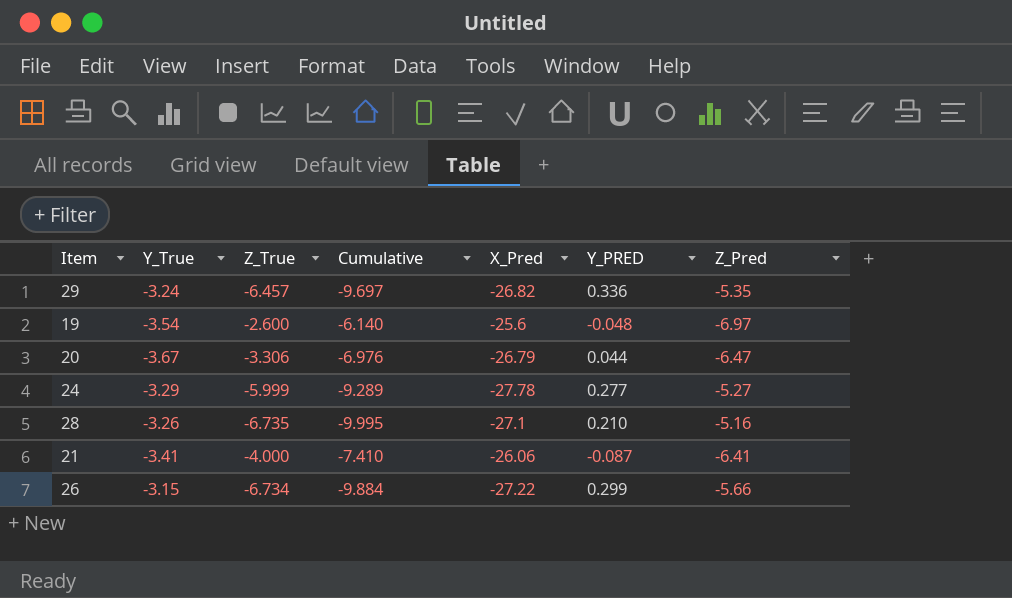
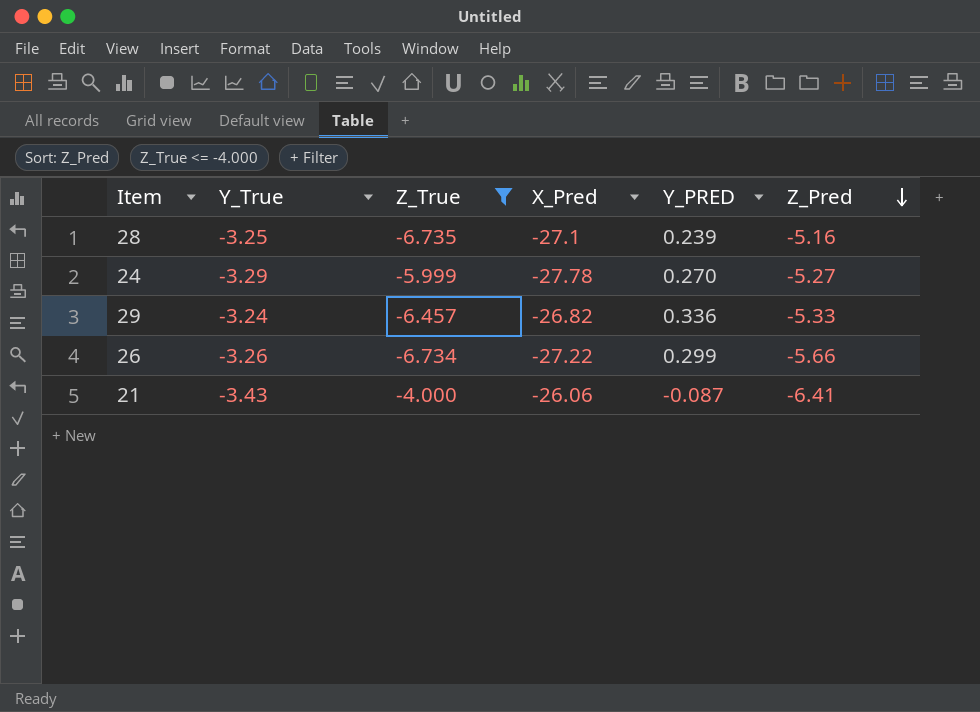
filter: none -> Z_True <= -4.000
row order: none -> Z_Pred descending
column Cumulative | formula: [Y_True] + [Z_True] -> none
28 | Y_True: -3.26 -> -3.25
28 | Y_PRED: 0.210 -> 0.239
24 | Y_PRED: 0.277 -> 0.270
29 | Z_Pred: -5.35 -> -5.33
26 | Y_True: -3.15 -> -3.26
21 | Y_True: -3.41 -> -3.43

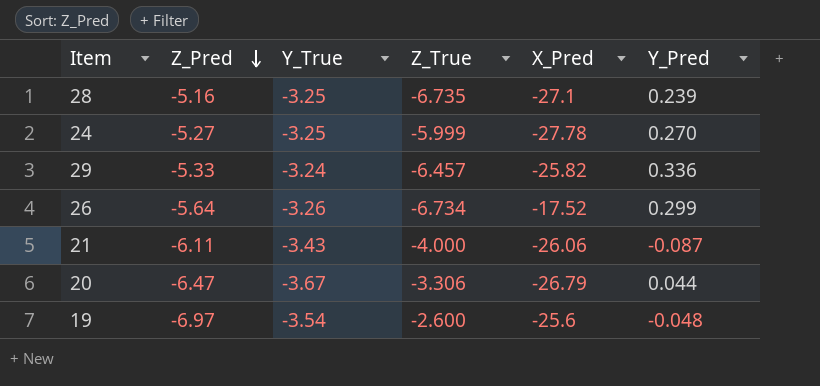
filter: Z_True <= -4.000 -> none
column Z_Pred | position: 6 -> 2
column name: Y_PRED -> Y_Pred
24 | Y_True: -3.29 -> -3.25
29 | X_Pred: -26.82 -> -25.82
26 | Z_Pred: -5.66 -> -5.64
26 | X_Pred: -27.22 -> -17.52
21 | Z_Pred: -6.41 -> -6.11

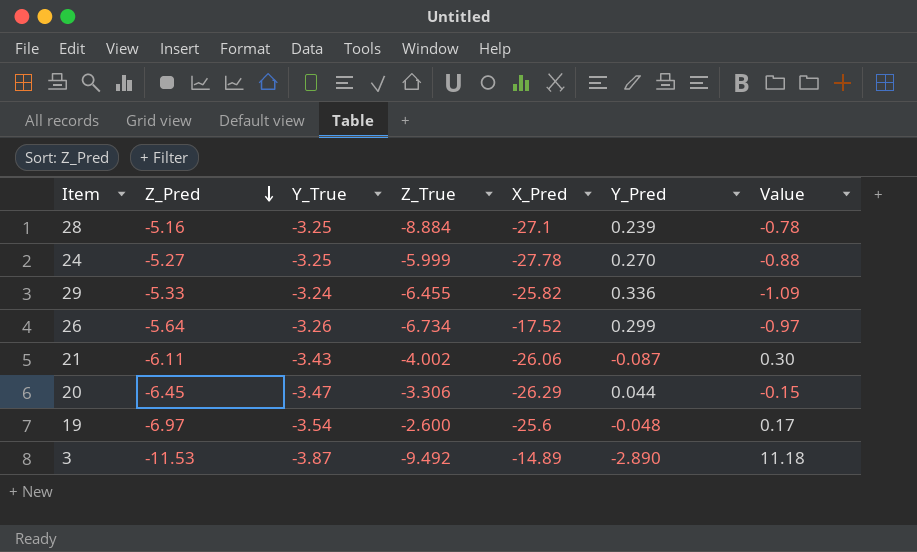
column Value | formula: none -> [Y_True] * [Y_Pred]
28 | Z_True: -6.735 -> -8.884
29 | Z_True: -6.457 -> -6.455
21 | Z_True: -4.000 -> -4.002
20 | Z_Pred: -6.47 -> -6.45
20 | Y_True: -3.67 -> -3.47
20 | X_Pred: -26.79 -> -26.29
row 3: none -> -11.53 | -3.87 | -9.492 | -14.89 | -2.890 | 11.18

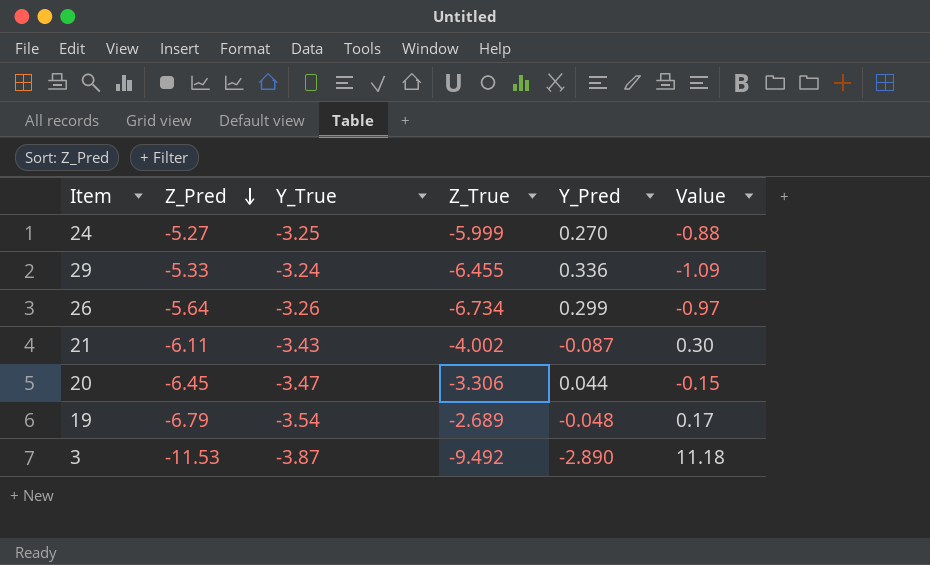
column X_Pred | position: 5 -> none
row 28: -5.16 | -3.25 | -8.884 | -27.1 | 0.239 | -0.78 -> none
19 | Z_Pred: -6.97 -> -6.79
19 | Z_True: -2.600 -> -2.689

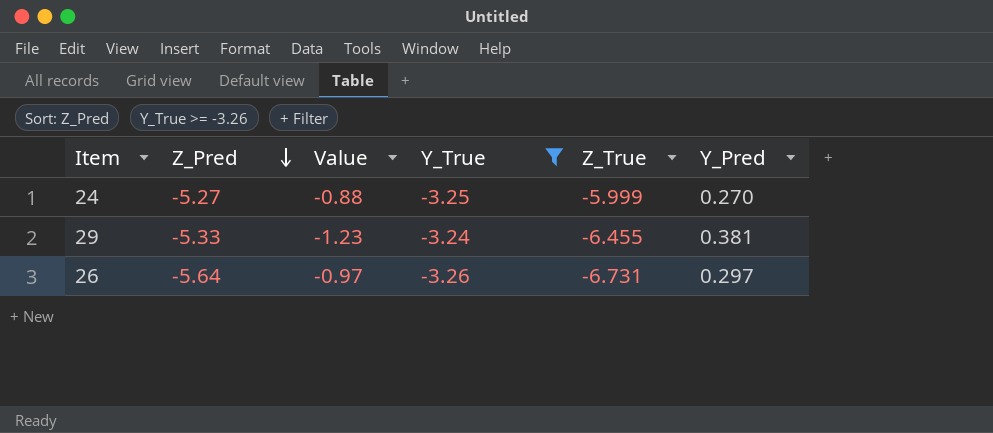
filter: none -> Y_True >= -3.26
column Value | position: 6 -> 3
29 | Value: -1.09 -> -1.23
29 | Y_Pred: 0.336 -> 0.381
26 | Z_True: -6.734 -> -6.731
26 | Y_Pred: 0.299 -> 0.297

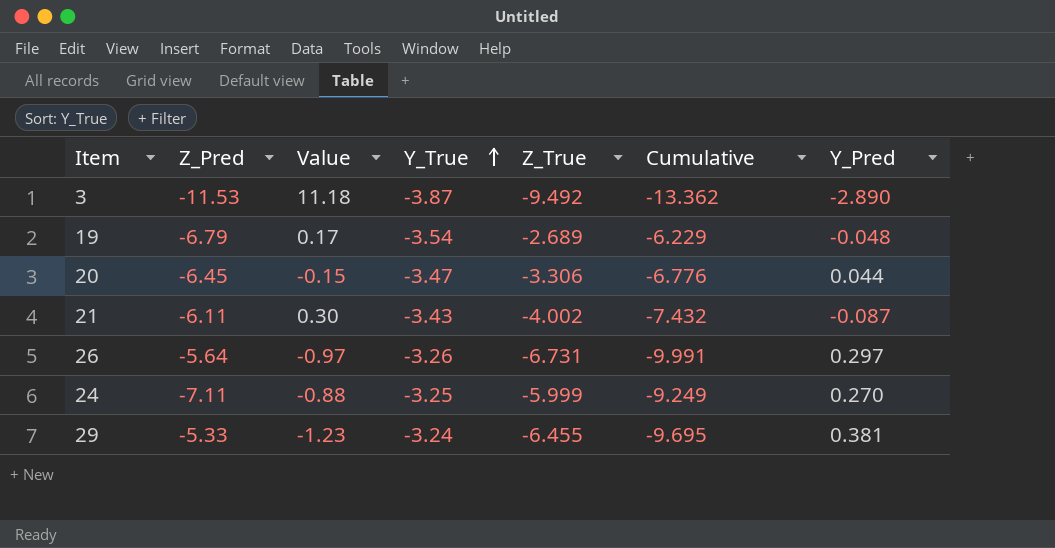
filter: Y_True >= -3.26 -> none
row order: Z_Pred descending -> Y_True ascending
column Cumulative | formula: none -> [Y_True] + [Z_True]
24 | Z_Pred: -5.27 -> -7.11

